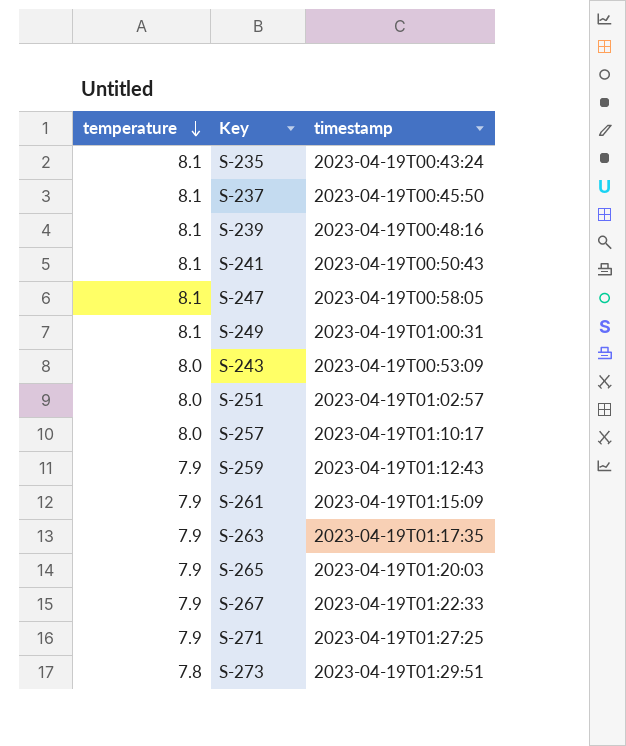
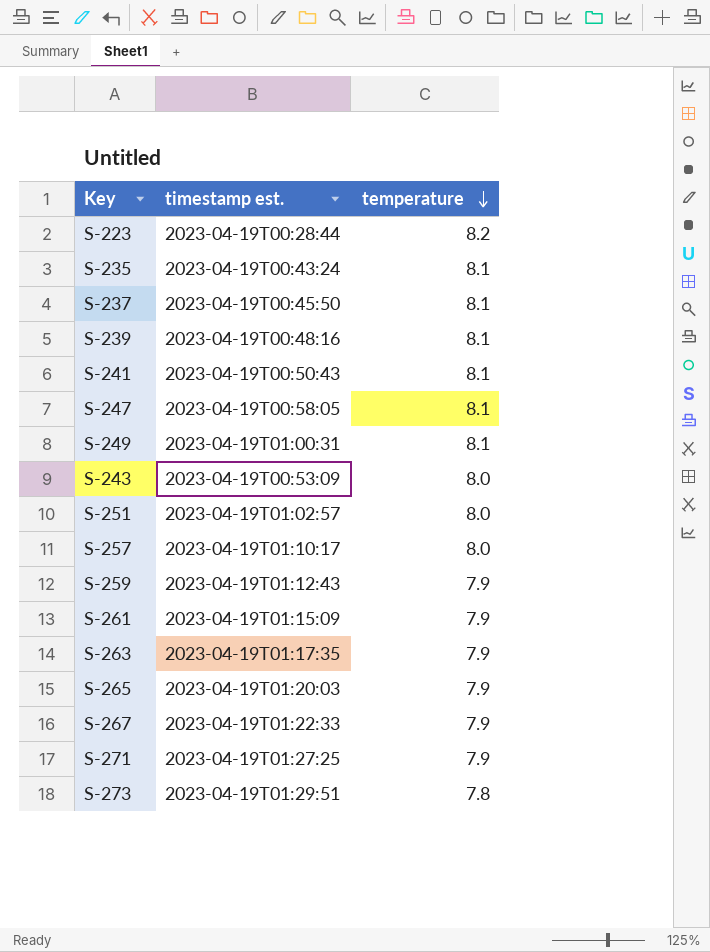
column name: timestamp -> timestamp est.
column temperature | position: 1 -> 3
row S-223: none -> 2023-04-19T00:28:44 | 8.2

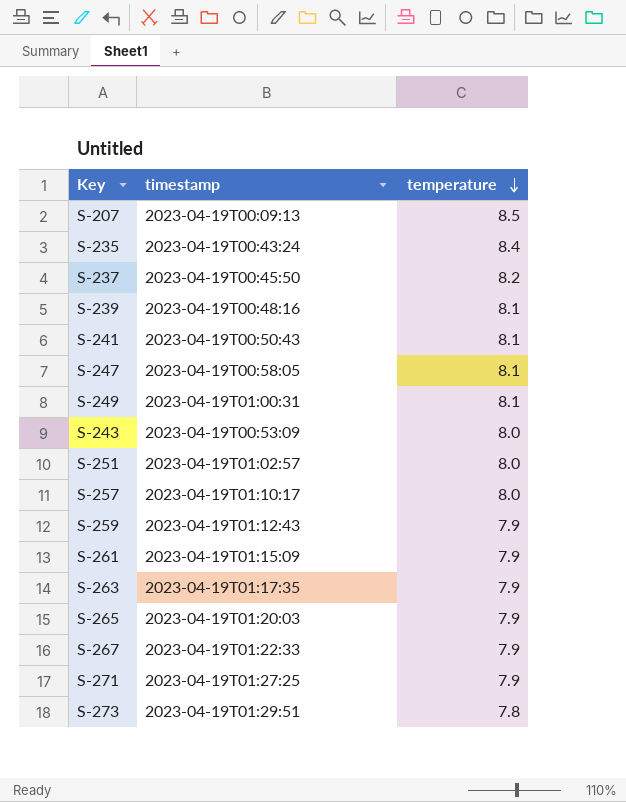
column name: timestamp est. -> timestamp
row S-223: 2023-04-19T00:28:44 | 8.2 -> none
row S-207: none -> 2023-04-19T00:09:13 | 8.5
S-235 | temperature: 8.1 -> 8.4
S-237 | temperature: 8.1 -> 8.2

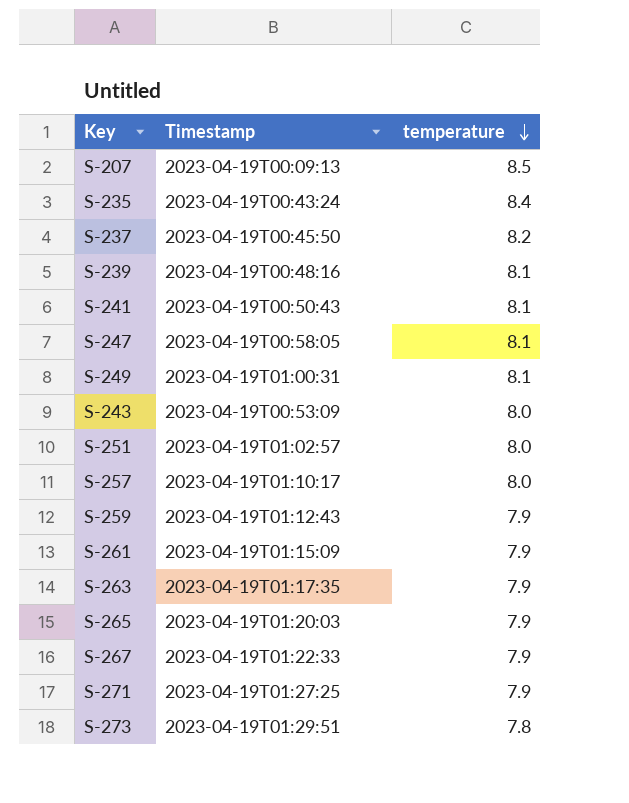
column name: timestamp -> Timestamp

